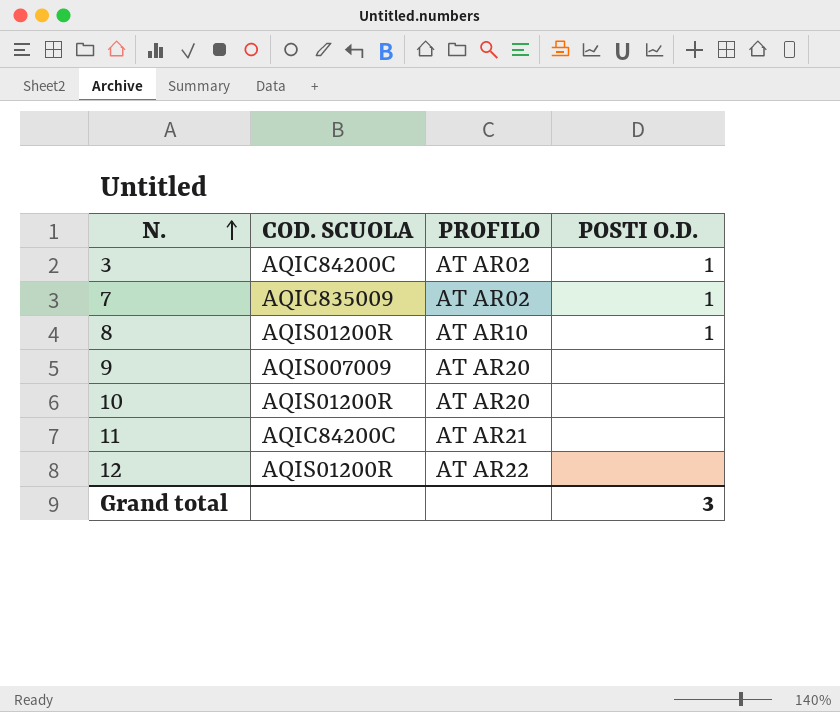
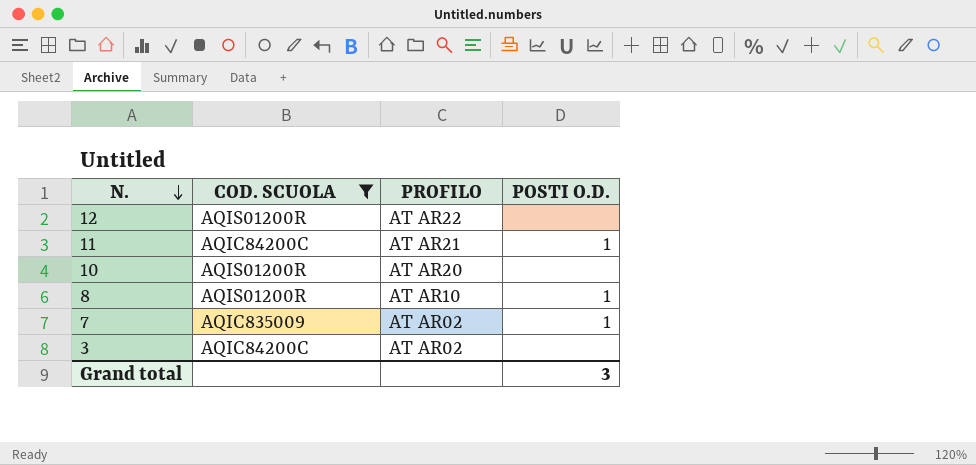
filter: none -> COD. SCUOLA != AQIS007009
row order: N. ascending -> N. descending
11 | POSTI O.D.: none -> 1
3 | POSTI O.D.: 1 -> none

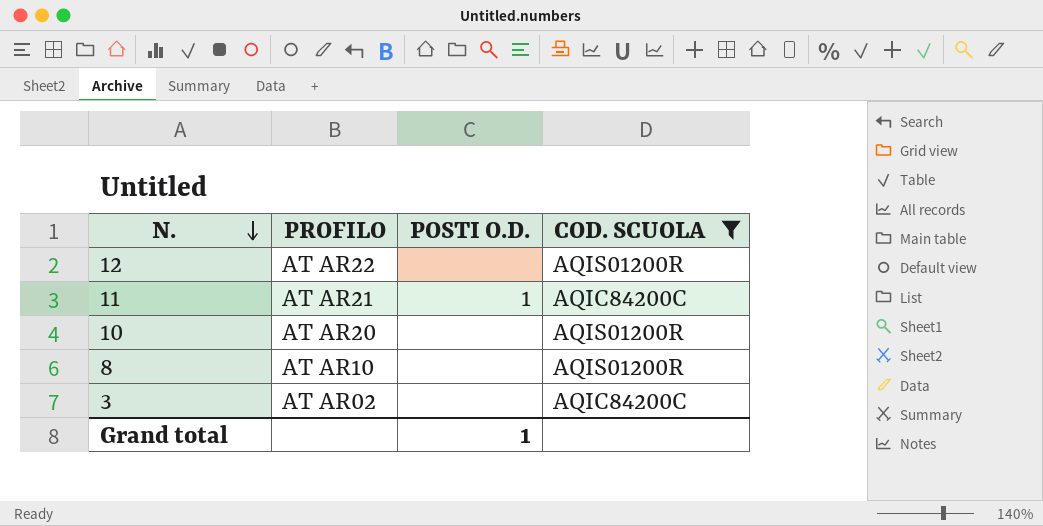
column COD. SCUOLA | position: 2 -> 4
row 7: AQIC835009 | AT AR02 | 1 -> none
8 | POSTI O.D.: 1 -> none
Grand total | POSTI O.D.: 3 -> 1

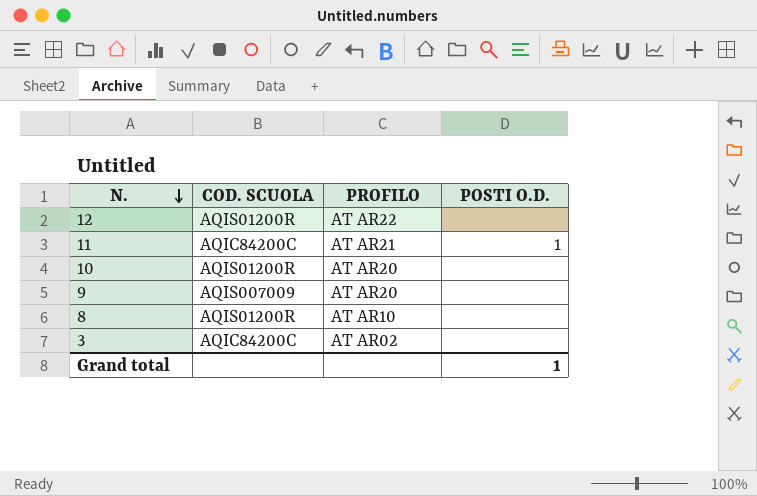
filter: COD. SCUOLA != AQIS007009 -> none
column COD. SCUOLA | position: 4 -> 2

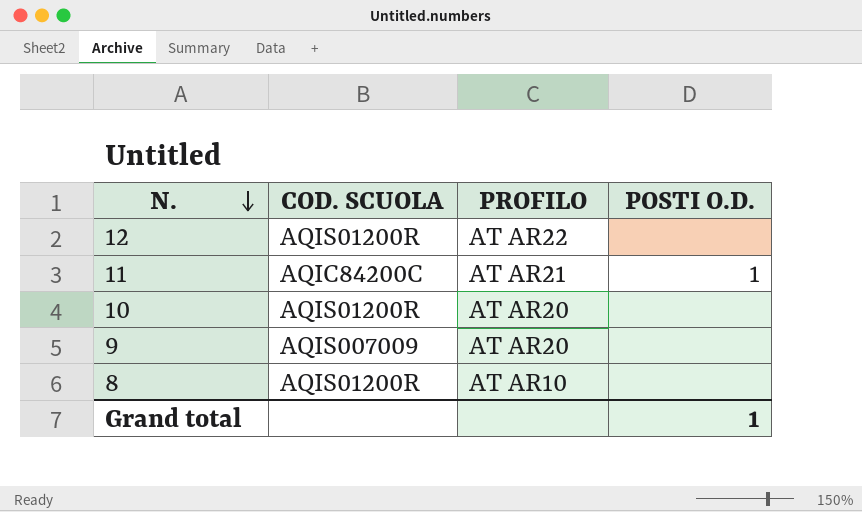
row 3: AQIC84200C | AT AR02 | none -> none

